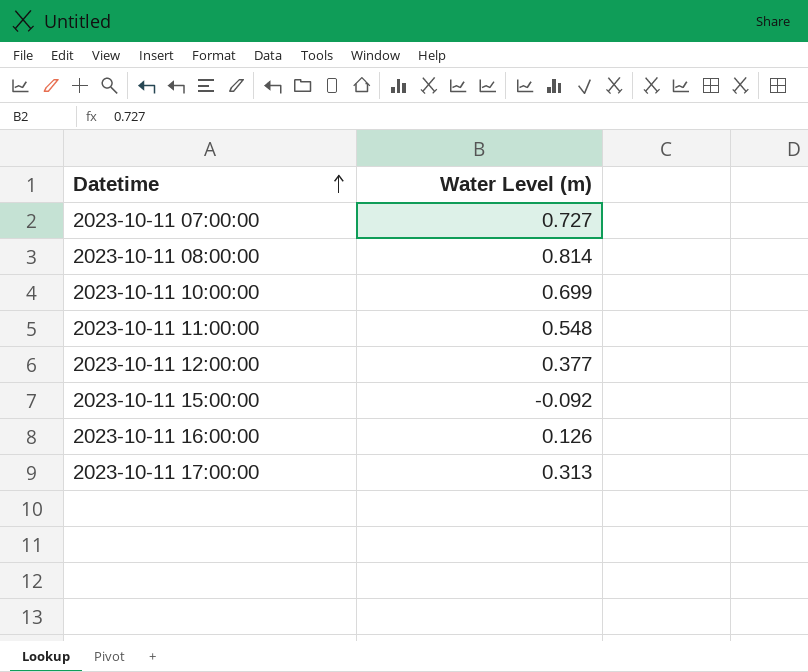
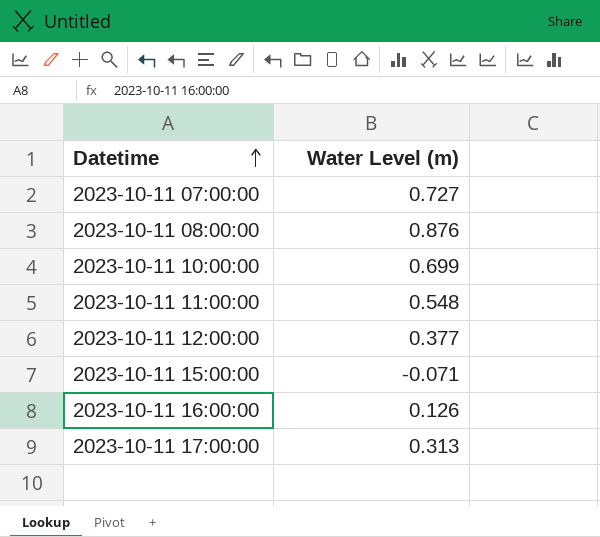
2023-10-11 08:00:00 | Water Level (m): 0.814 -> 0.876
2023-10-11 15:00:00 | Water Level (m): -0.092 -> -0.071

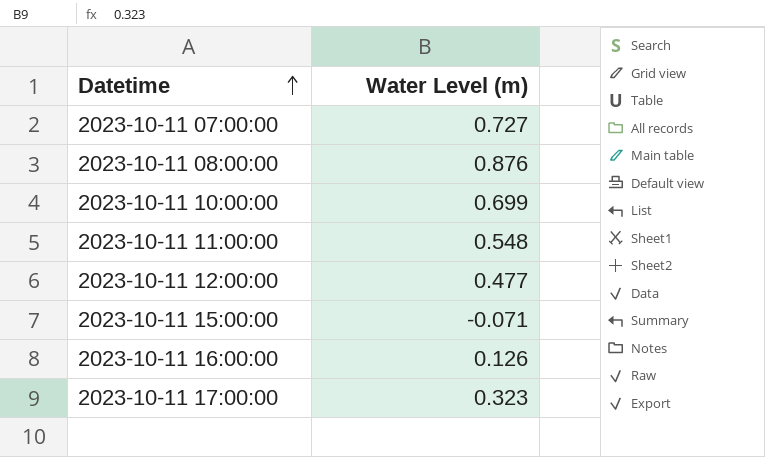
2023-10-11 12:00:00 | Water Level (m): 0.377 -> 0.477
2023-10-11 17:00:00 | Water Level (m): 0.313 -> 0.323

